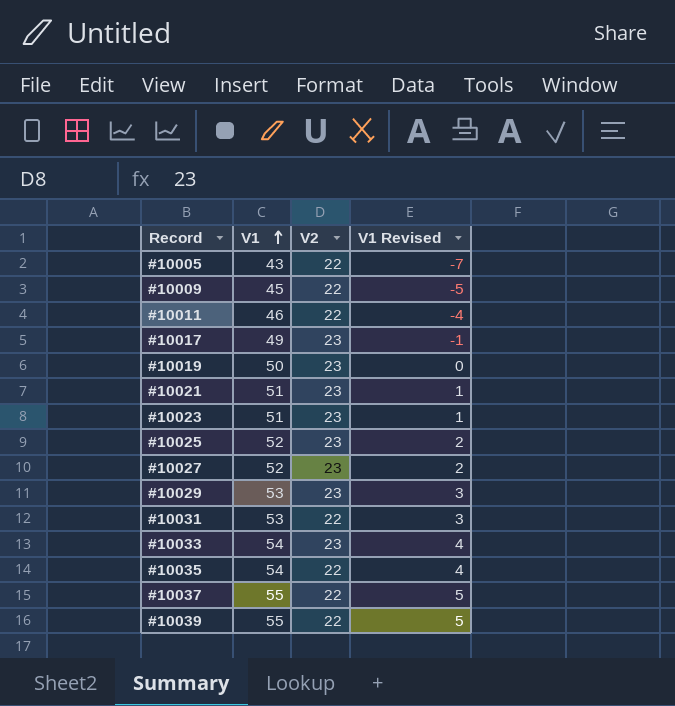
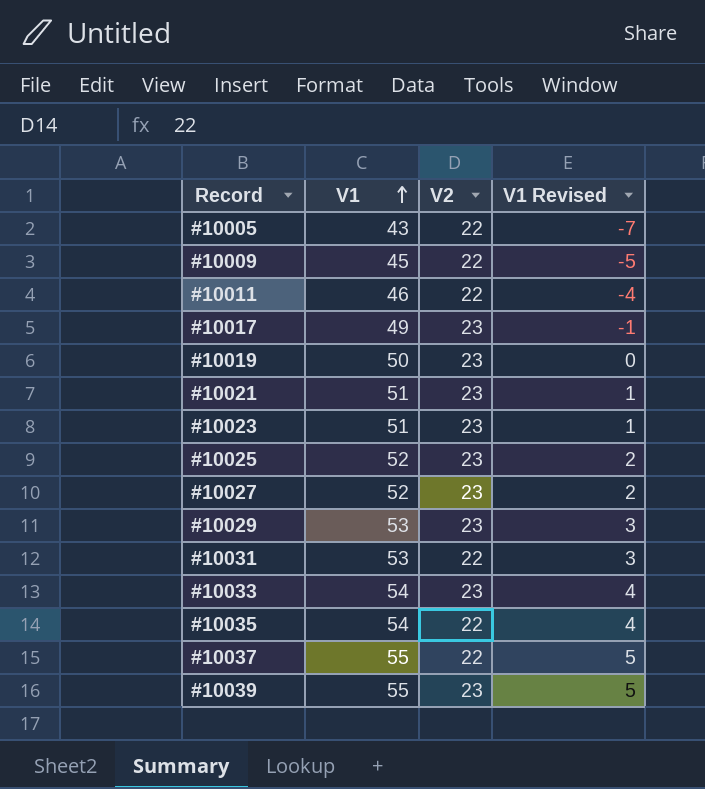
#10039 | V2: 22 -> 23

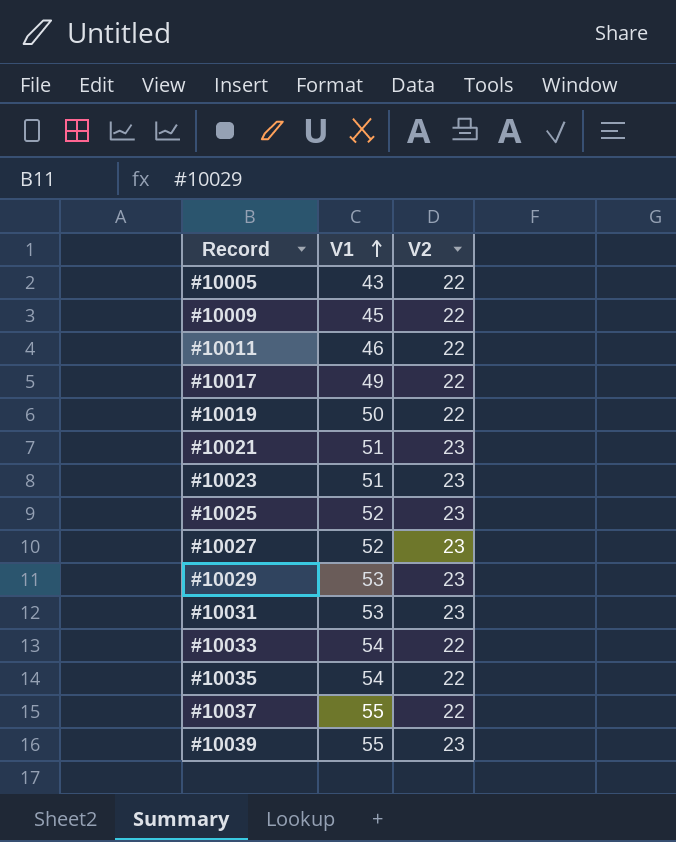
column V1 Revised | formula: [V1] - 50 -> none
#10017 | V2: 23 -> 22
#10019 | V2: 23 -> 22
#10031 | V2: 22 -> 23
#10033 | V2: 23 -> 22

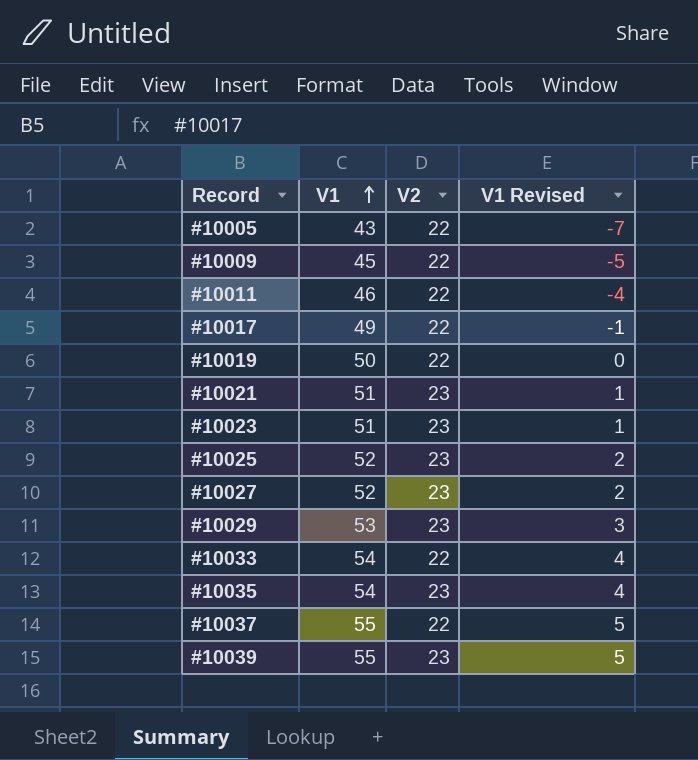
column V1 Revised | formula: none -> [V1] - 50
row #10031: 53 | 23 -> none
#10035 | V2: 22 -> 23

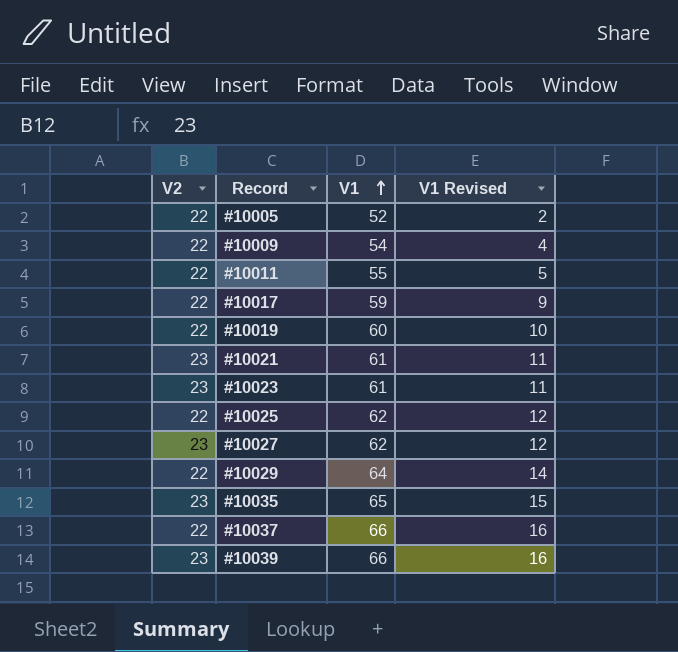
column V2 | position: 3 -> 1
row #10033: 54 | 22 | 4 -> none
#10005 | V1: 43 -> 52
#10005 | V1 Revised: -7 -> 2
#10009 | V1: 45 -> 54
#10009 | V1 Revised: -5 -> 4
#10011 | V1: 46 -> 55
#10011 | V1 Revised: -4 -> 5
#10017 | V1: 49 -> 59
#10017 | V1 Revised: -1 -> 9
#10019 | V1: 50 -> 60
#10019 | V1 Revised: 0 -> 10
#10021 | V1: 51 -> 61
#10021 | V1 Revised: 1 -> 11
#10023 | V1: 51 -> 61
#10023 | V1 Revised: 1 -> 11
#10025 | V2: 23 -> 22
#10025 | V1: 52 -> 62
#10025 | V1 Revised: 2 -> 12
#10027 | V1: 52 -> 62
#10027 | V1 Revised: 2 -> 12
#10029 | V2: 23 -> 22
#10029 | V1: 53 -> 64
#10029 | V1 Revised: 3 -> 14
#10035 | V1: 54 -> 65
#10035 | V1 Revised: 4 -> 15
#10037 | V1: 55 -> 66
#10037 | V1 Revised: 5 -> 16
#10039 | V1: 55 -> 66
#10039 | V1 Revised: 5 -> 16

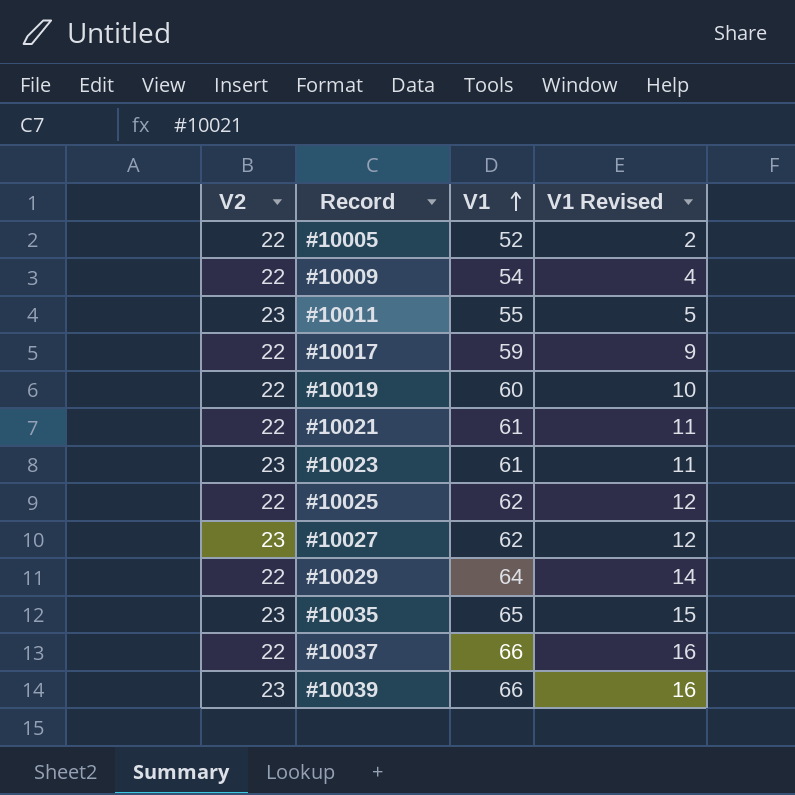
#10011 | V2: 22 -> 23
#10021 | V2: 23 -> 22

